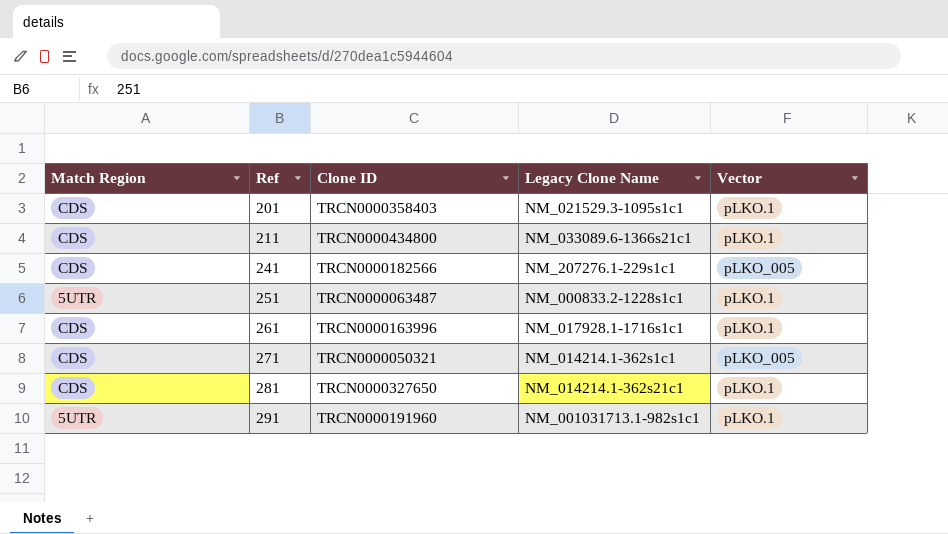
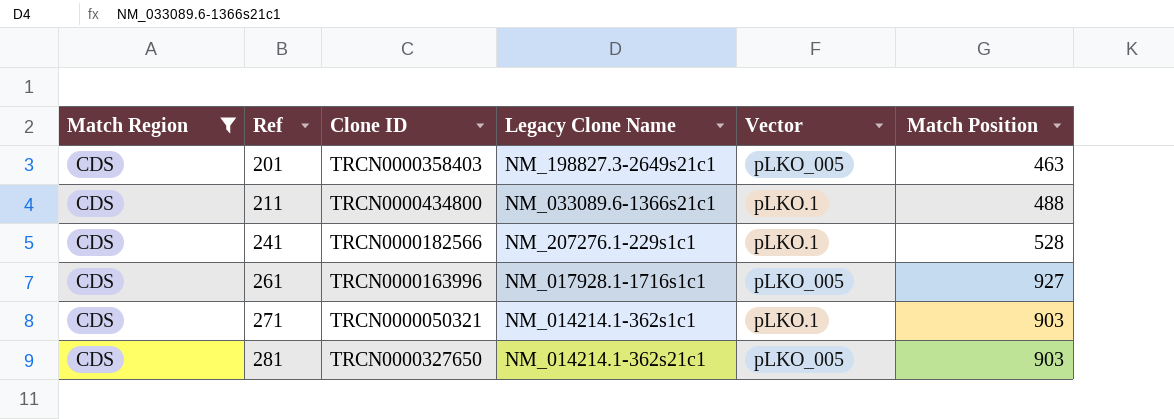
filter: none -> Match Region = CDS
column Match Position | position: none -> 6
201 | Legacy Clone Name: NM_021529.3-1095s1c1 -> NM_198827.3-2649s21c1
201 | Vector: pLKO.1 -> pLKO_005
241 | Vector: pLKO_005 -> pLKO.1
261 | Vector: pLKO.1 -> pLKO_005
271 | Vector: pLKO_005 -> pLKO.1
281 | Vector: pLKO.1 -> pLKO_005

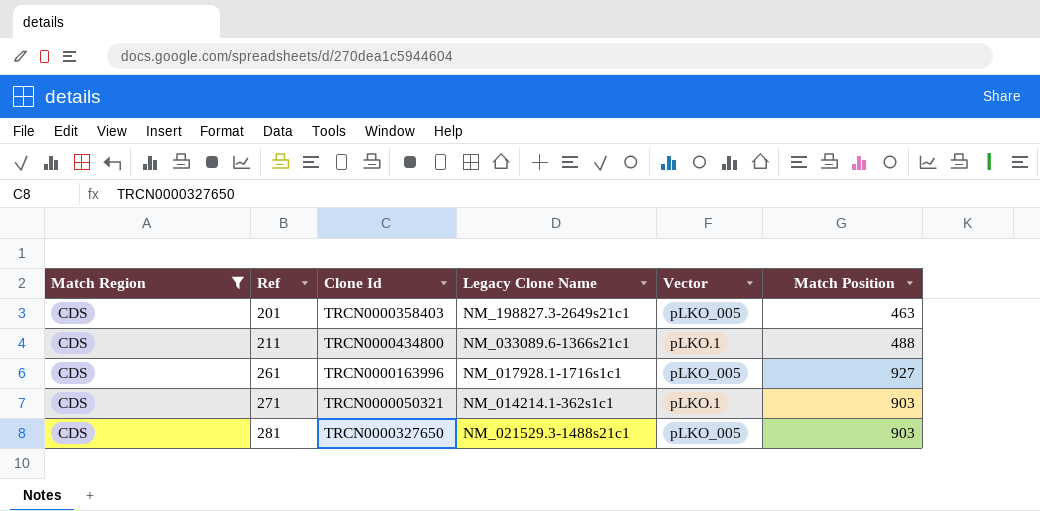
column name: Clone ID -> Clone Id
row 241: CDS | TRCN0000182566 | NM_207276.1-229s1c1 | pLKO.1 | 528 -> none
281 | Legacy Clone Name: NM_014214.1-362s21c1 -> NM_021529.3-1488s21c1

